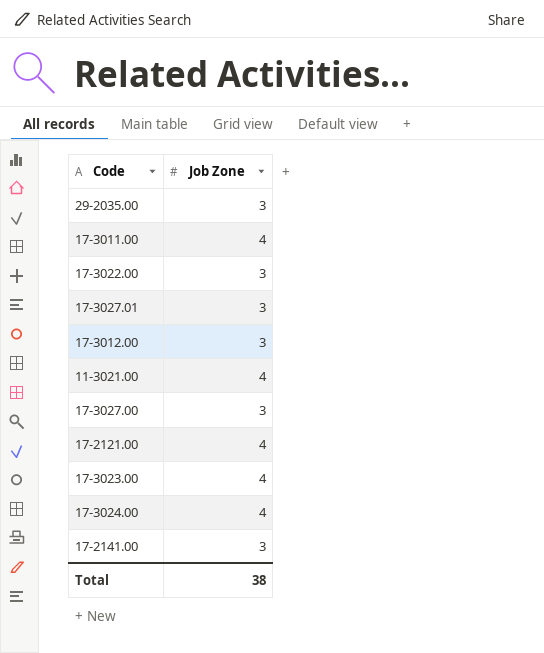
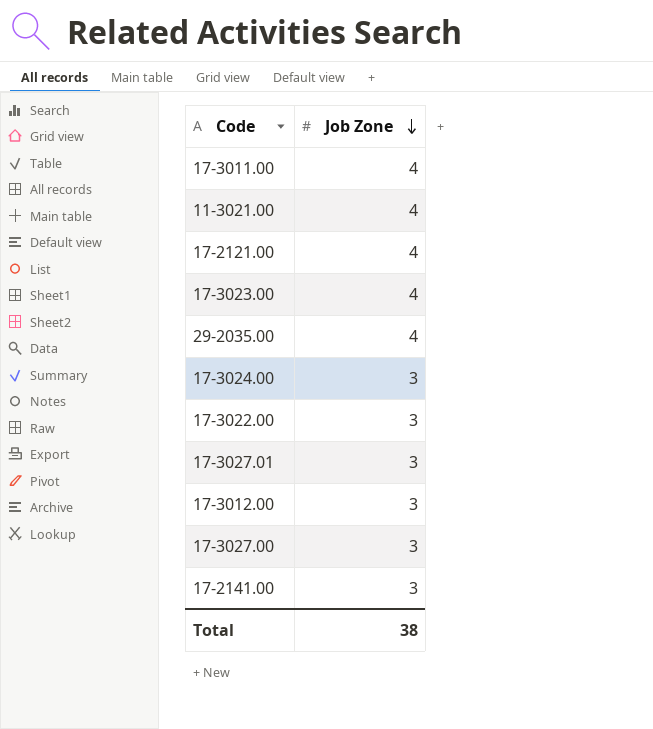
row order: none -> Job Zone descending
29-2035.00 | Job Zone: 3 -> 4
17-3024.00 | Job Zone: 4 -> 3

